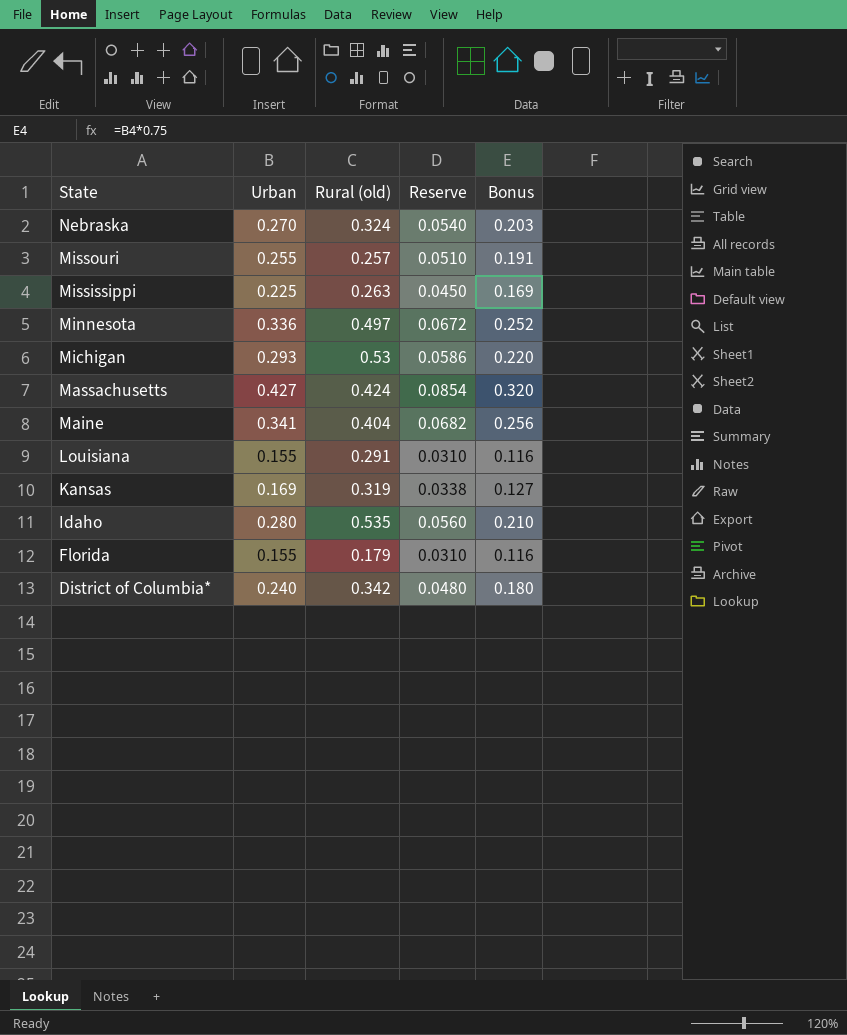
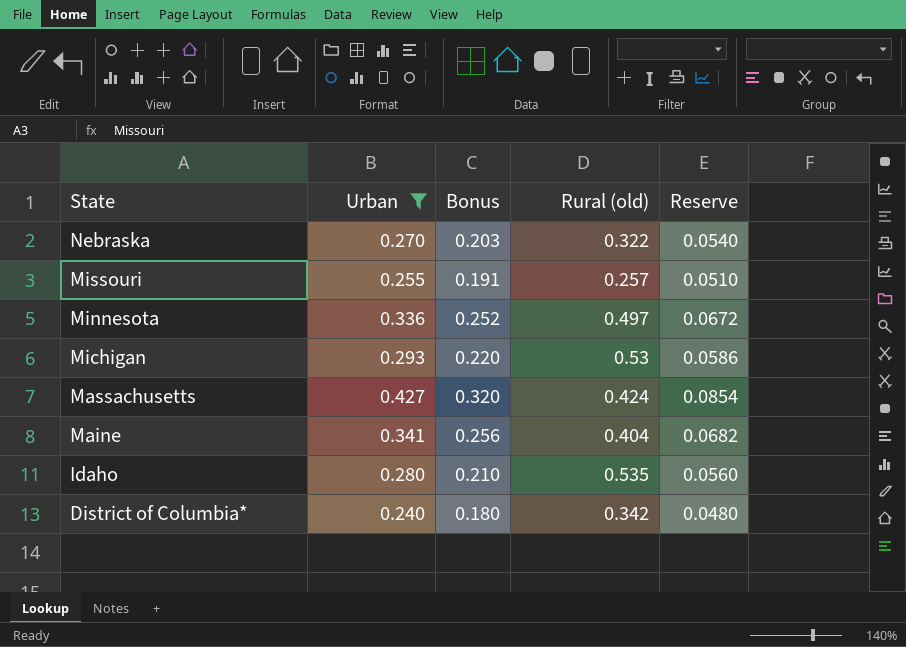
filter: none -> Urban >= 0.240
column Bonus | position: 5 -> 3
Nebraska | Rural (old): 0.324 -> 0.322

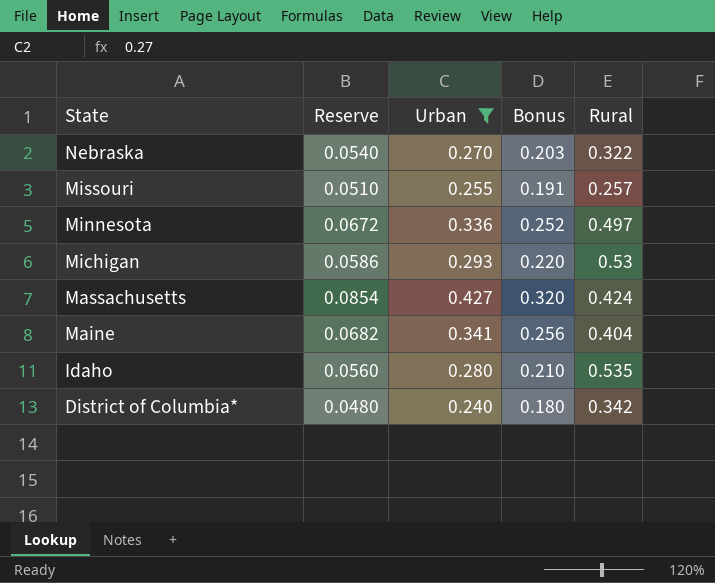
column Reserve | position: 5 -> 2
column name: Rural (old) -> Rural

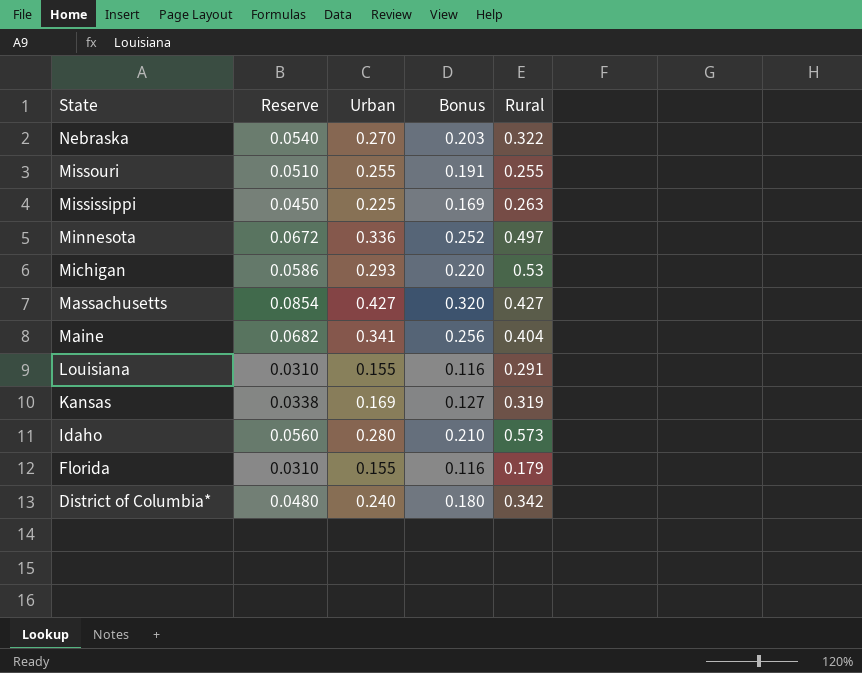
filter: Urban >= 0.240 -> none
Missouri | Rural: 0.257 -> 0.255
Massachusetts | Rural: 0.424 -> 0.427
Idaho | Rural: 0.535 -> 0.573

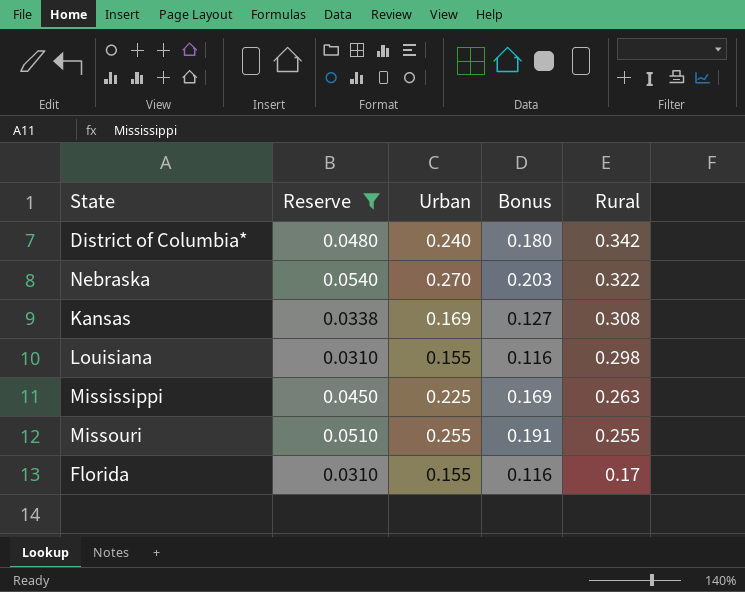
filter: none -> Reserve <= 0.0540
row order: State descending -> Rural descending
Kansas | Rural: 0.319 -> 0.308
Louisiana | Rural: 0.291 -> 0.298
Florida | Rural: 0.179 -> 0.17

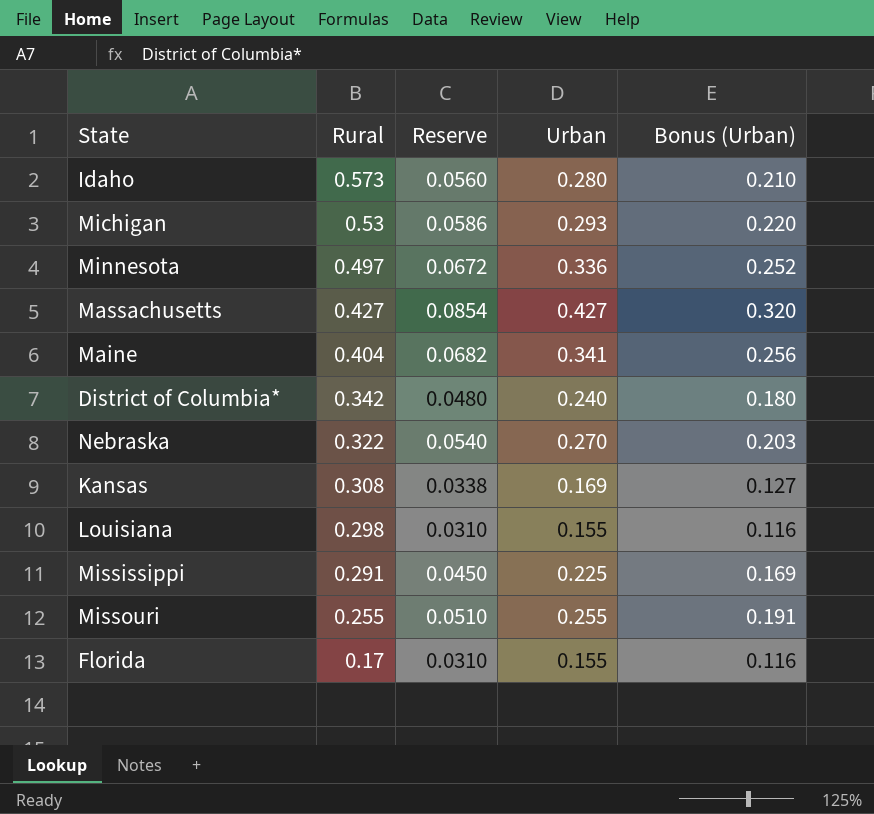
filter: Reserve <= 0.0540 -> none
column Rural | position: 5 -> 2
column name: Bonus -> Bonus (Urban)
Mississippi | Rural: 0.263 -> 0.291

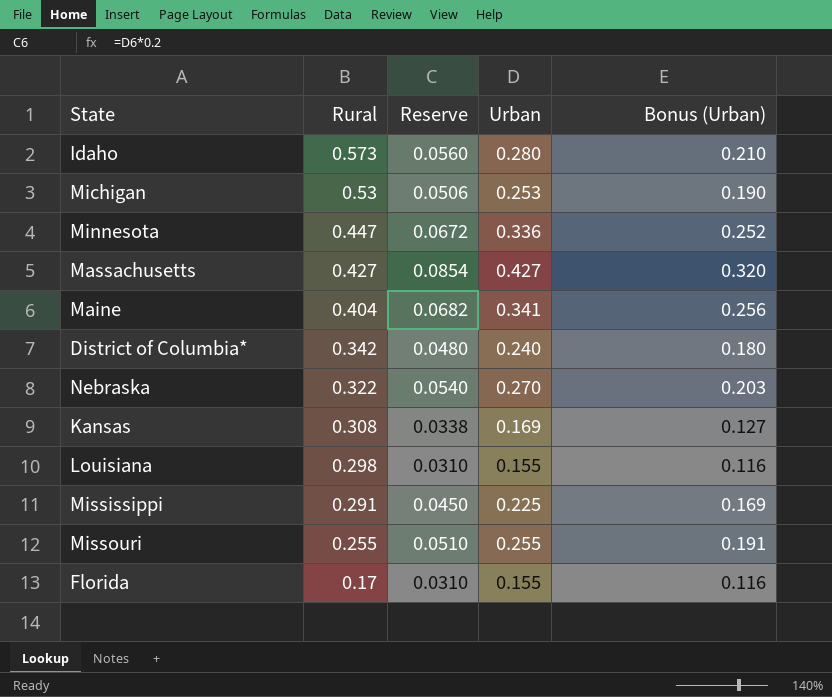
Michigan | Reserve: 0.0586 -> 0.0506
Michigan | Urban: 0.293 -> 0.253
Michigan | Bonus (Urban): 0.220 -> 0.190
Minnesota | Rural: 0.497 -> 0.447

